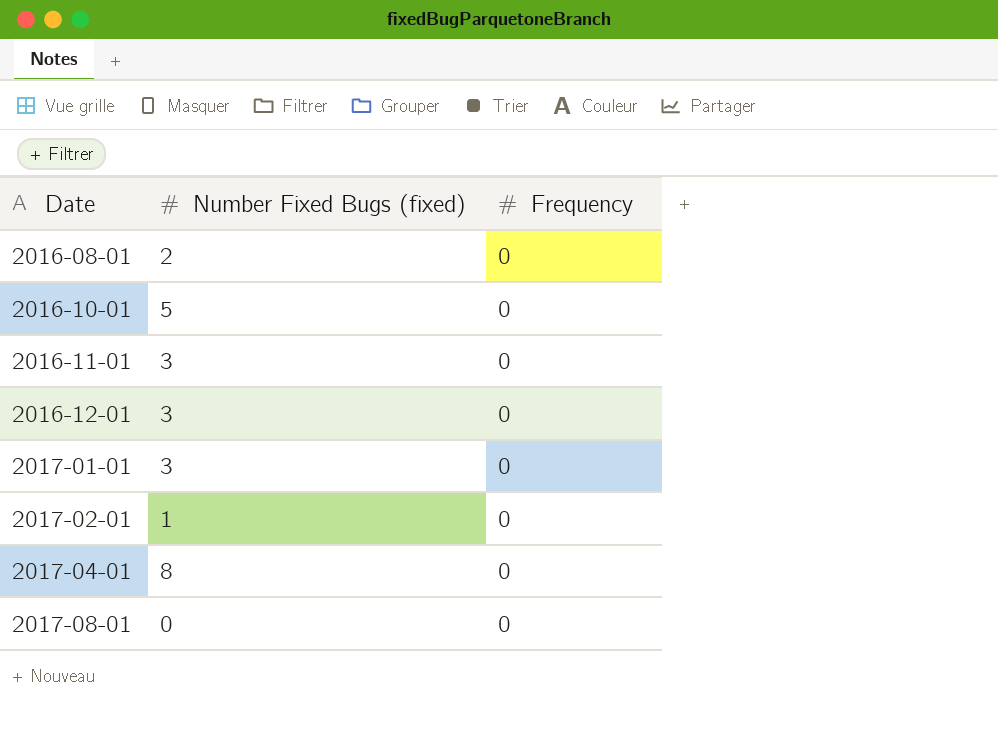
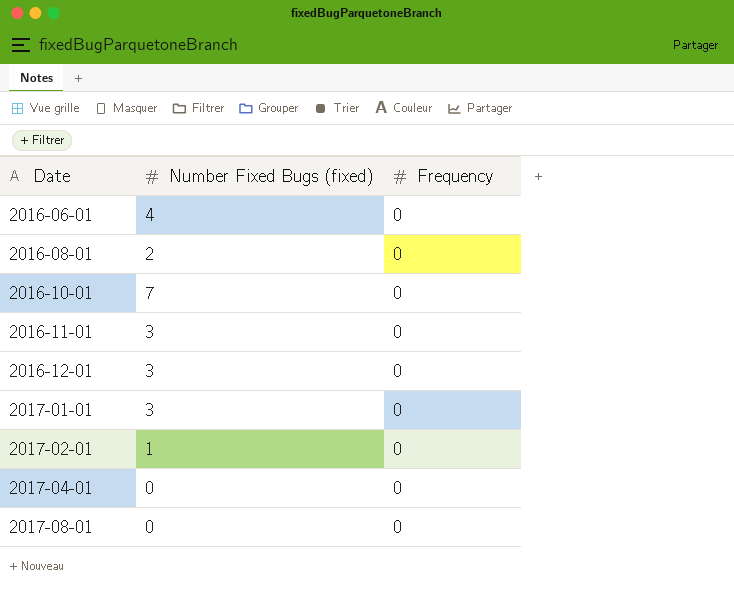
row 2016-06-01: none -> 4 | 0
2016-10-01 | Number Fixed Bugs (fixed): 5 -> 7
2017-04-01 | Number Fixed Bugs (fixed): 8 -> 0

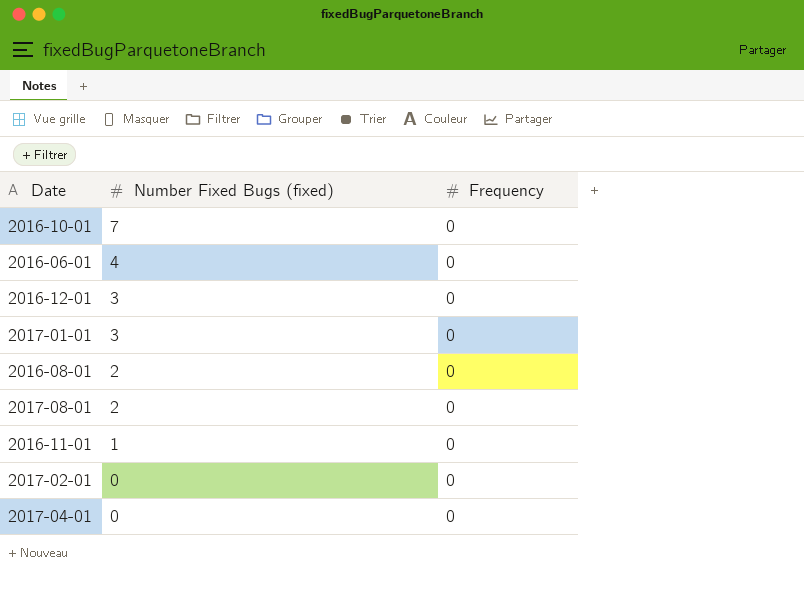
row order: Date ascending -> Number Fixed Bugs (fixed) descending
2017-08-01 | Number Fixed Bugs (fixed): 0 -> 2
2016-11-01 | Number Fixed Bugs (fixed): 3 -> 1
2017-02-01 | Number Fixed Bugs (fixed): 1 -> 0

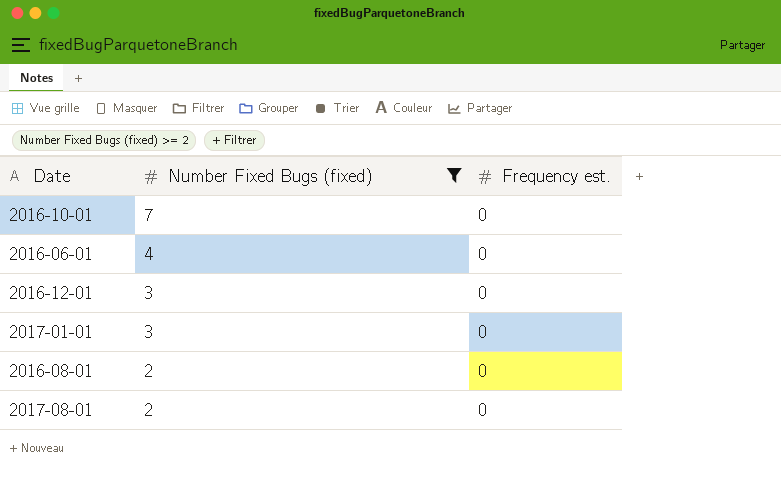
filter: none -> Number Fixed Bugs (fixed) >= 2
column name: Frequency -> Frequency est.

